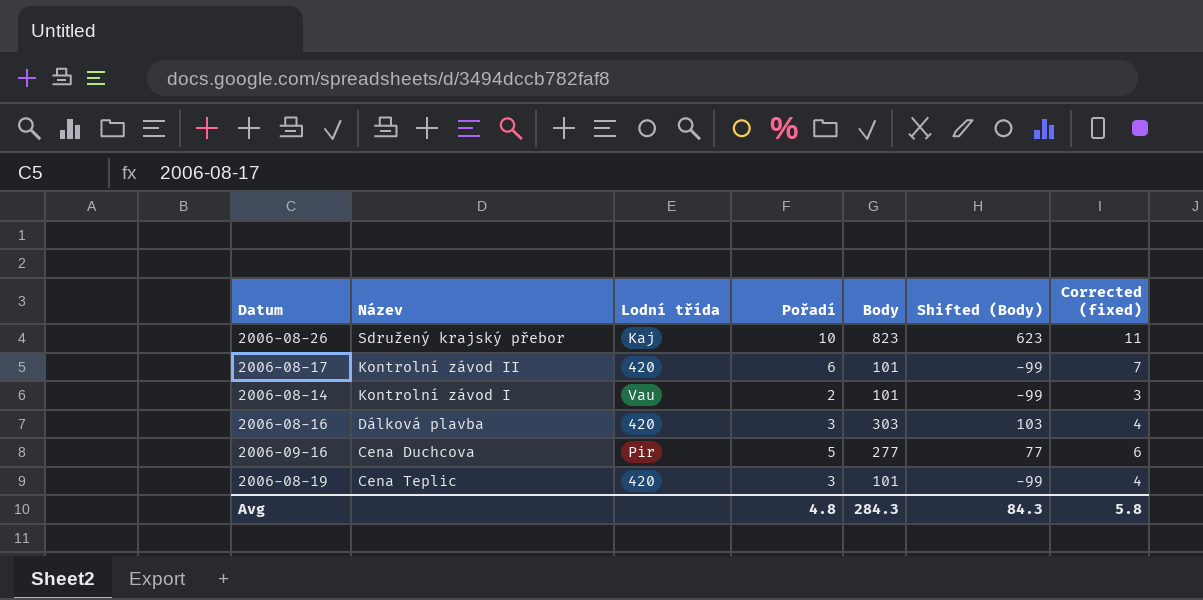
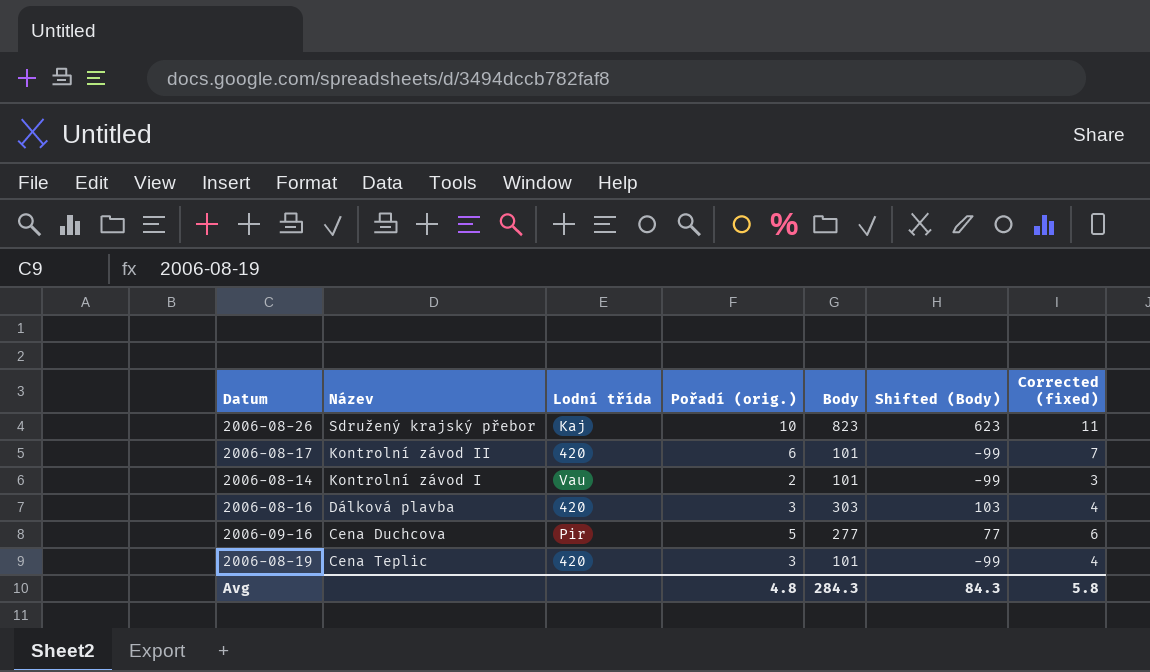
column name: Pořadí -> Pořadí (orig.)

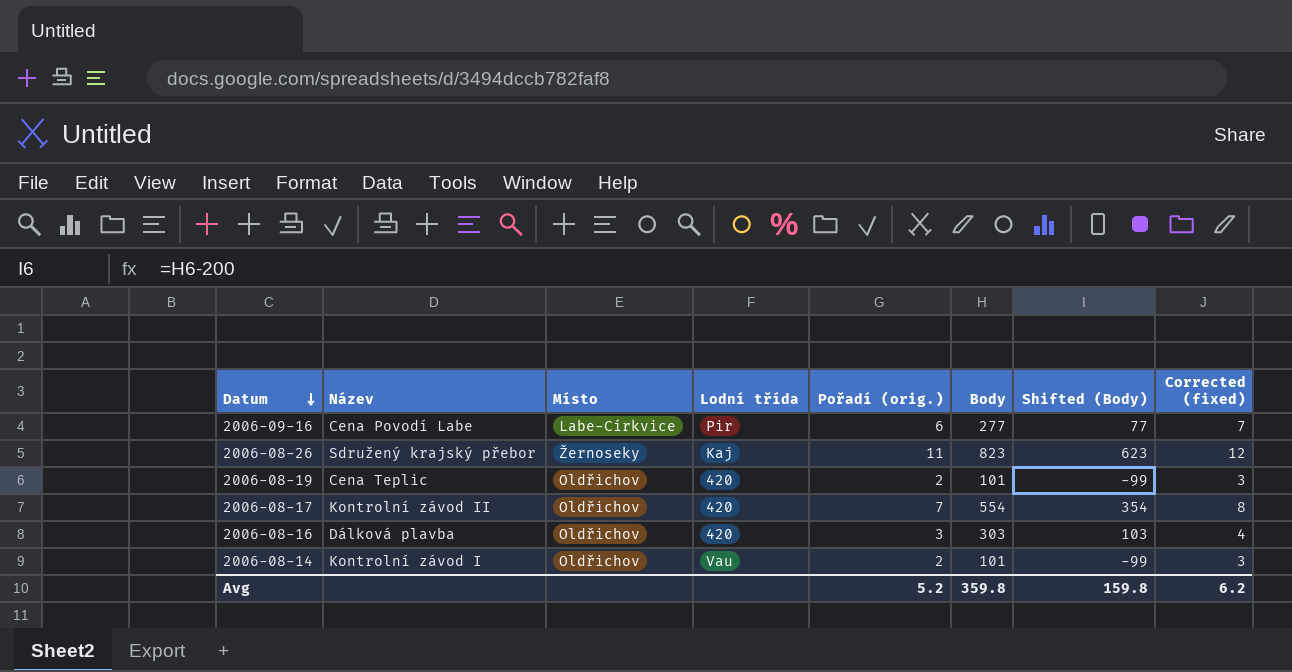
row order: none -> Datum descending
column Místo | position: none -> 3
2006-09-16 | Název: Cena Duchcova -> Cena Povodí Labe
2006-09-16 | Pořadí (orig.): 5 -> 6
2006-09-16 | Corrected (fixed): 6 -> 7
2006-08-26 | Pořadí (orig.): 10 -> 11
2006-08-26 | Corrected (fixed): 11 -> 12
2006-08-19 | Pořadí (orig.): 3 -> 2
2006-08-19 | Corrected (fixed): 4 -> 3
2006-08-17 | Pořadí (orig.): 6 -> 7
2006-08-17 | Body: 101 -> 554
2006-08-17 | Shifted (Body): -99 -> 354
2006-08-17 | Corrected (fixed): 7 -> 8
Avg | Pořadí (orig.): 4.8 -> 5.2
Avg | Body: 284.3 -> 359.8
Avg | Shifted (Body): 84.3 -> 159.8
Avg | Corrected (fixed): 5.8 -> 6.2

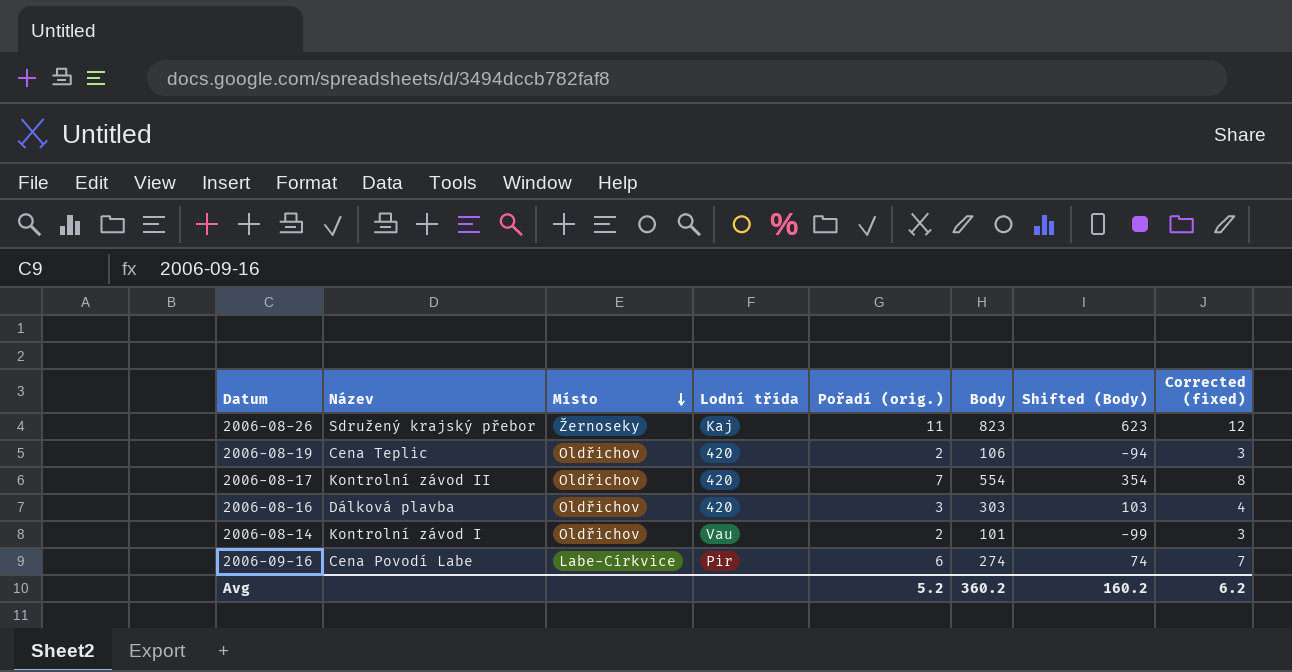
row order: Datum descending -> Místo descending
2006-08-19 | Body: 101 -> 106
2006-08-19 | Shifted (Body): -99 -> -94
2006-09-16 | Body: 277 -> 274
2006-09-16 | Shifted (Body): 77 -> 74
Avg | Body: 359.8 -> 360.2
Avg | Shifted (Body): 159.8 -> 160.2

